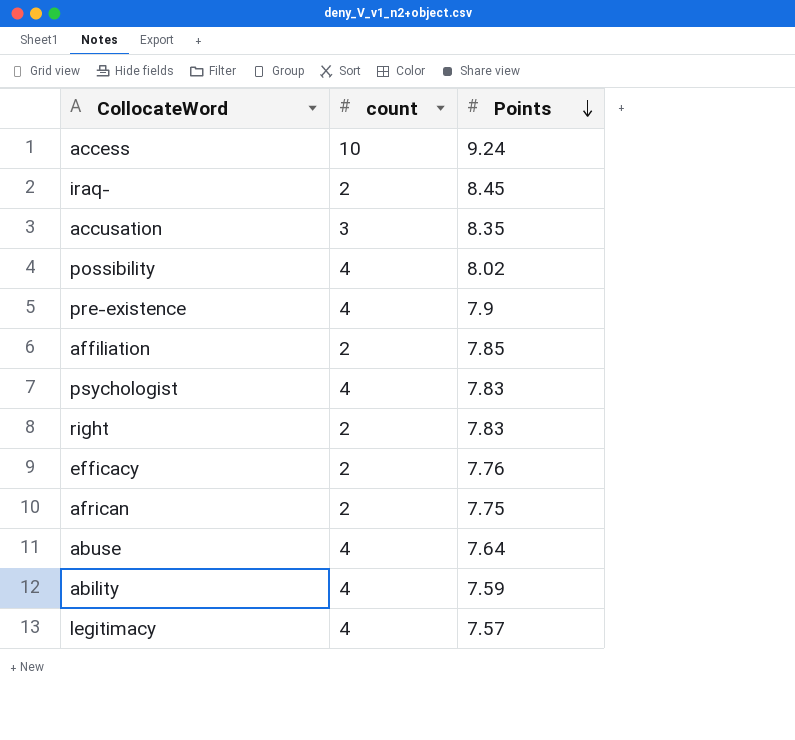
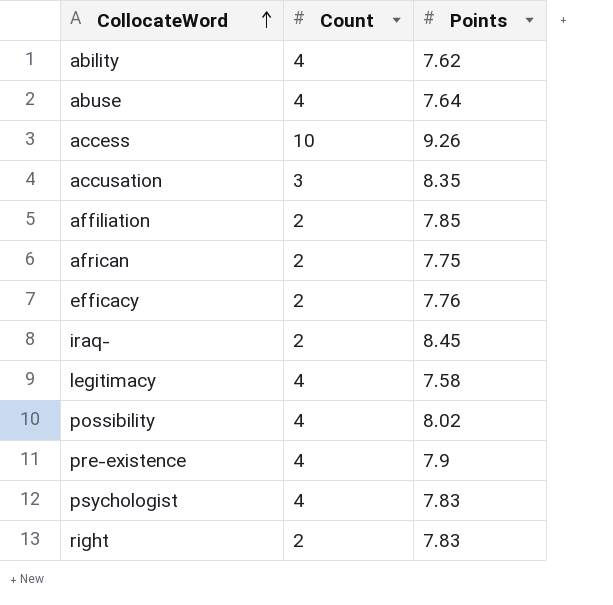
row order: Points descending -> CollocateWord ascending
column name: count -> Count
ability | Points: 7.59 -> 7.62
access | Points: 9.24 -> 9.26
legitimacy | Points: 7.57 -> 7.58

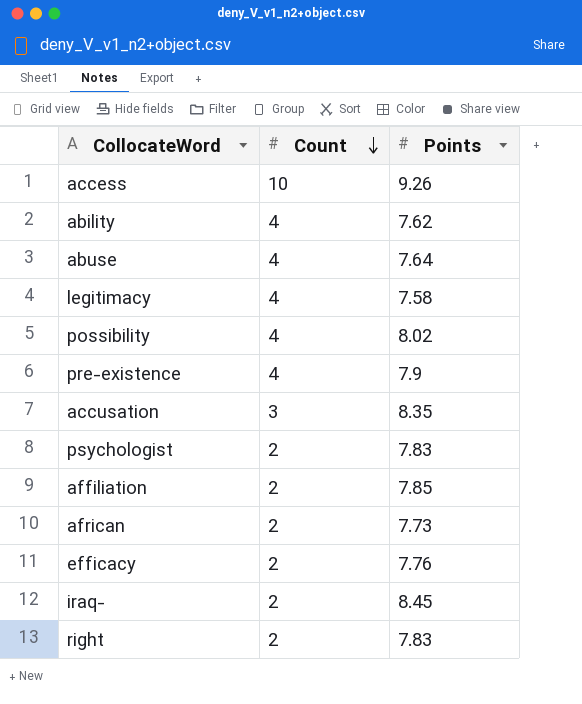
row order: CollocateWord ascending -> Count descending
psychologist | Count: 4 -> 2
african | Points: 7.75 -> 7.73

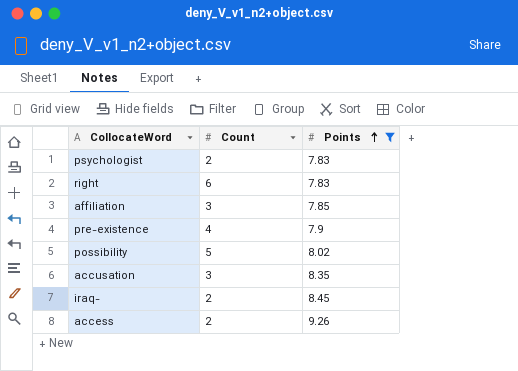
filter: none -> Points >= 7.83
row order: Count descending -> Points ascending
right | Count: 2 -> 6
affiliation | Count: 2 -> 3
possibility | Count: 4 -> 5
access | Count: 10 -> 2

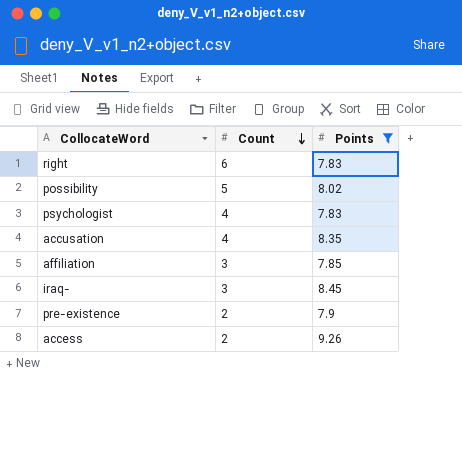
row order: Points ascending -> Count descending
psychologist | Count: 2 -> 4
accusation | Count: 3 -> 4
iraq- | Count: 2 -> 3
pre-existence | Count: 4 -> 2

